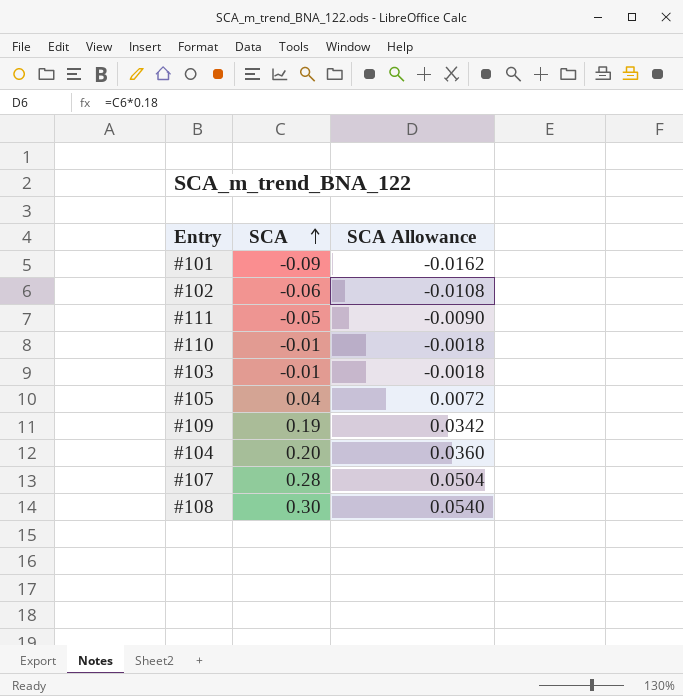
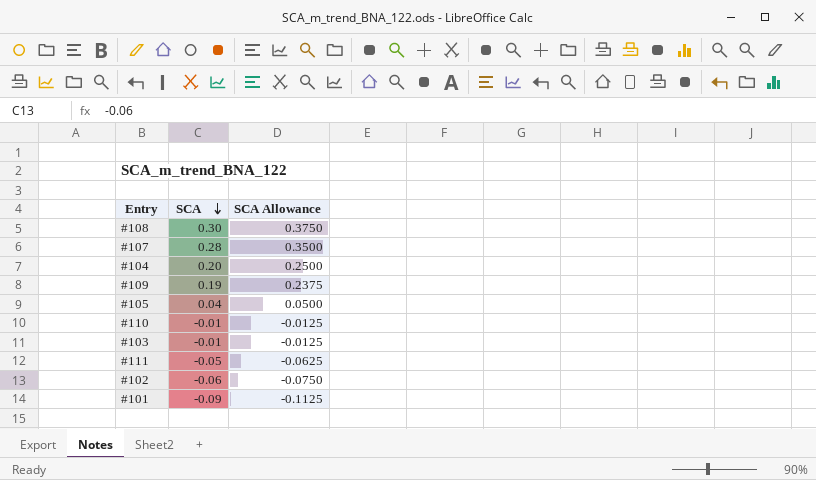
row order: SCA ascending -> SCA descending
column SCA Allowance | formula: [SCA] * 0.18 -> [SCA] * 1.25

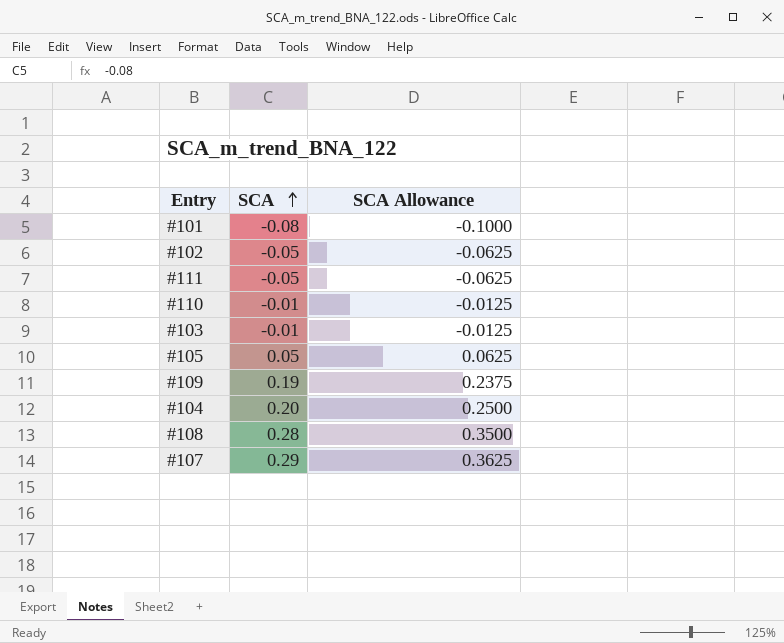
row order: SCA descending -> SCA ascending
#101 | SCA: -0.09 -> -0.08
#101 | SCA Allowance: -0.1125 -> -0.1000
#102 | SCA: -0.06 -> -0.05
#102 | SCA Allowance: -0.0750 -> -0.0625
#105 | SCA: 0.04 -> 0.05
#105 | SCA Allowance: 0.0500 -> 0.0625
#108 | SCA: 0.30 -> 0.28
#108 | SCA Allowance: 0.3750 -> 0.3500
#107 | SCA: 0.28 -> 0.29
#107 | SCA Allowance: 0.3500 -> 0.3625

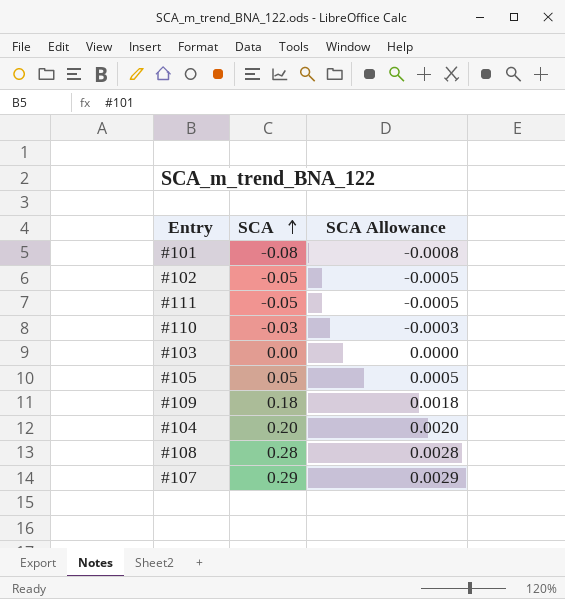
column SCA Allowance | formula: [SCA] * 1.25 -> [SCA] * 0.01
#110 | SCA: -0.01 -> -0.03
#103 | SCA: -0.01 -> 0.00
#109 | SCA: 0.19 -> 0.18

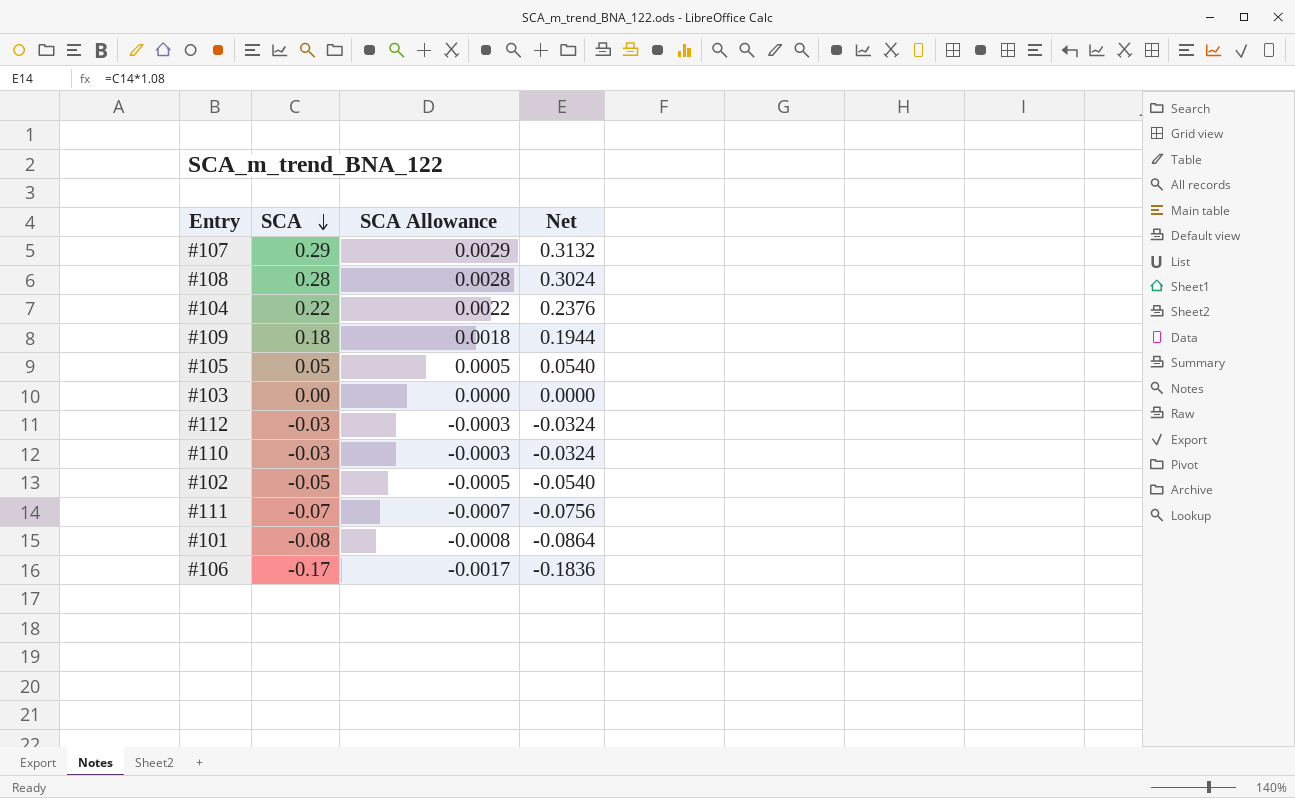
row order: SCA ascending -> SCA descending
column Net | formula: none -> [SCA] * 1.08
#104 | SCA: 0.20 -> 0.22
#104 | SCA Allowance: 0.0020 -> 0.0022
row #112: none -> -0.03 | -0.0003 | -0.0324
#111 | SCA: -0.05 -> -0.07
#111 | SCA Allowance: -0.0005 -> -0.0007
row #106: none -> -0.17 | -0.0017 | -0.1836

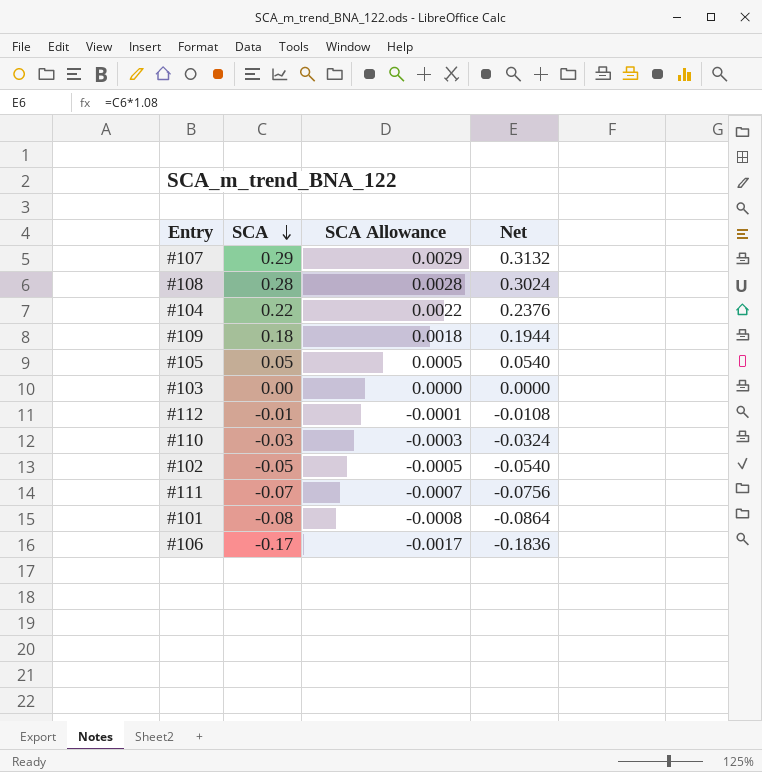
#112 | SCA: -0.03 -> -0.01
#112 | SCA Allowance: -0.0003 -> -0.0001
#112 | Net: -0.0324 -> -0.0108

